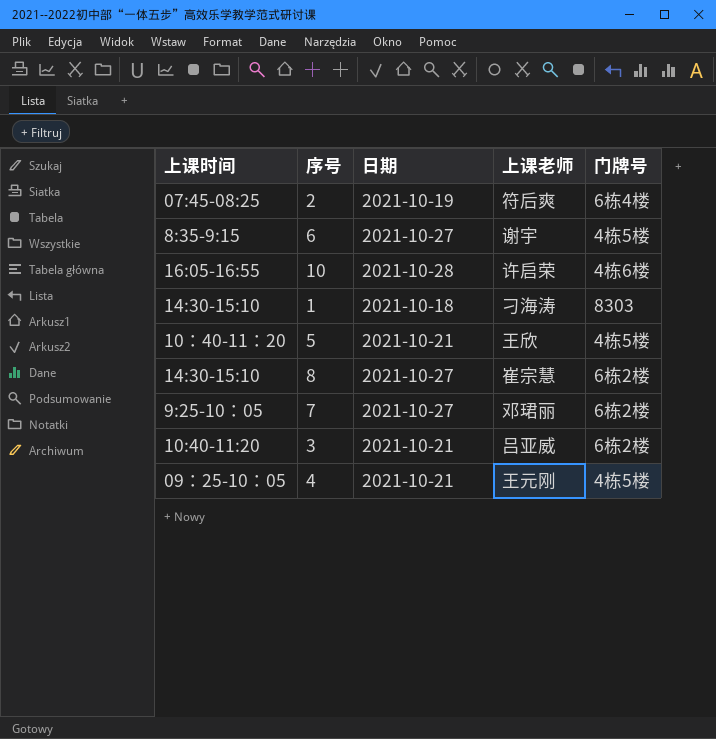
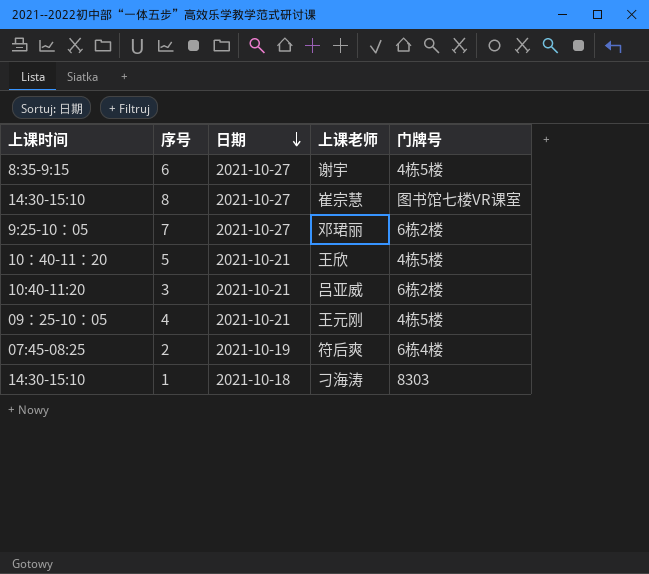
row order: none -> 日期 descending
row 10: 16:05-16:55 | 2021-10-28 | 许启荣 | 4栋6楼 -> none
8 | 门牌号: 6栋2楼 -> 图书馆七楼VR课室

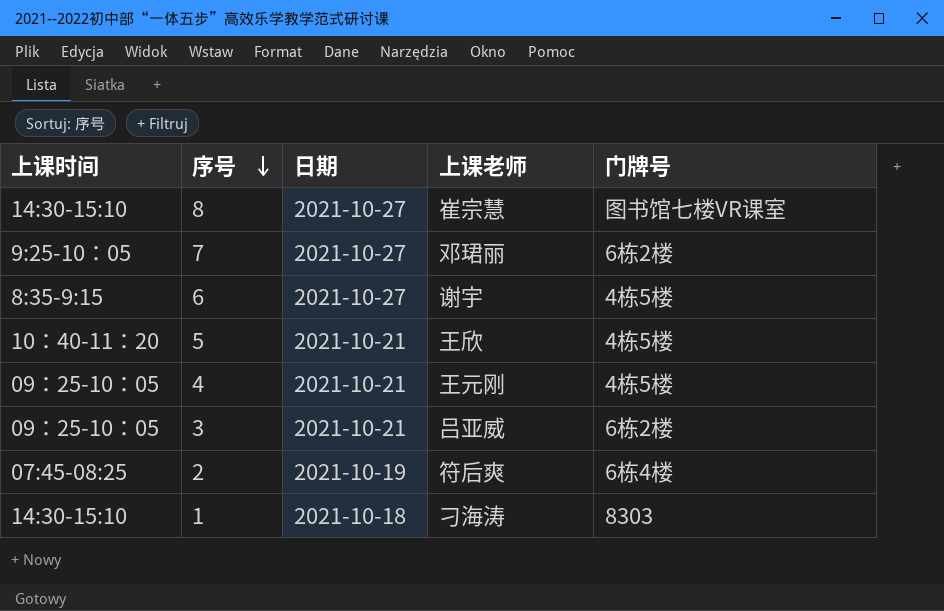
row order: 日期 descending -> 序号 descending
3 | 上课时间: 10:40-11:20 -> 09：25-10：05

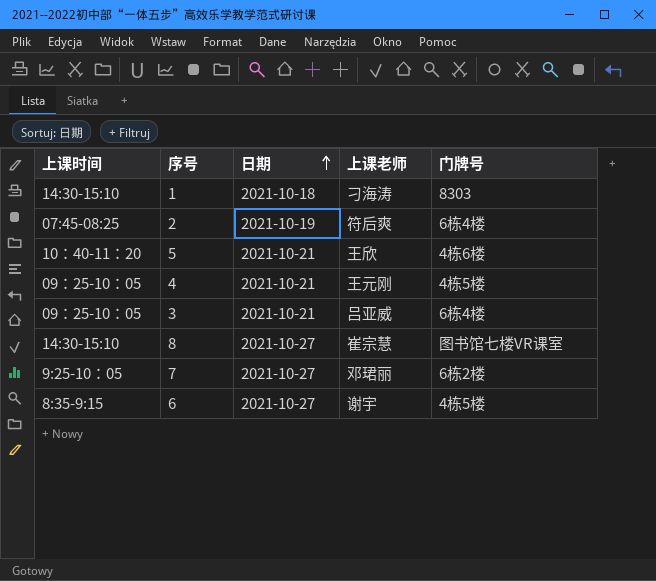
row order: 序号 descending -> 日期 ascending
5 | 门牌号: 4栋5楼 -> 4栋6楼
3 | 门牌号: 6栋2楼 -> 6栋4楼

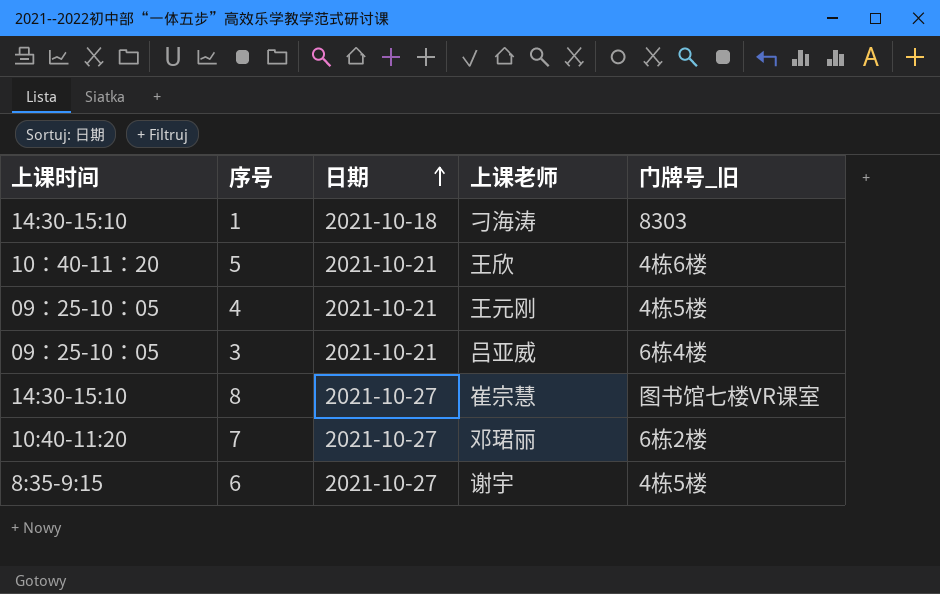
column name: 门牌号 -> 门牌号_旧
row 2: 07:45-08:25 | 2021-10-19 | 符后爽 | 6栋4楼 -> none
7 | 上课时间: 9:25-10：05 -> 10:40-11:20

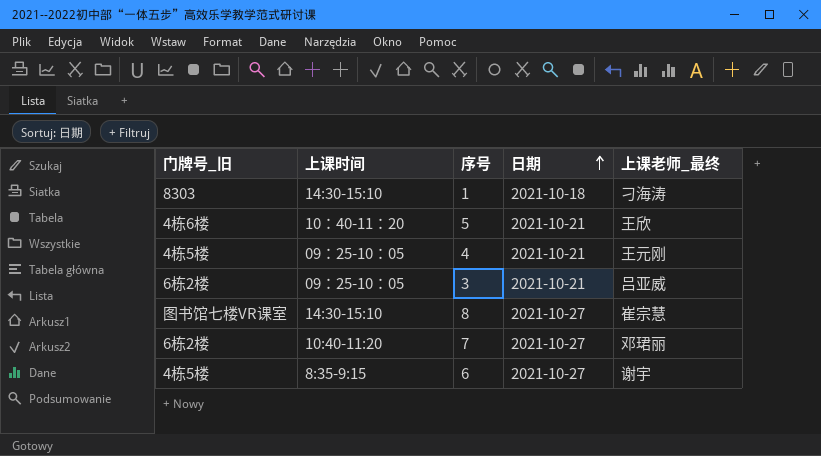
column 门牌号_旧 | position: 5 -> 1
column name: 上课老师 -> 上课老师_最终
3 | 门牌号_旧: 6栋4楼 -> 6栋2楼

